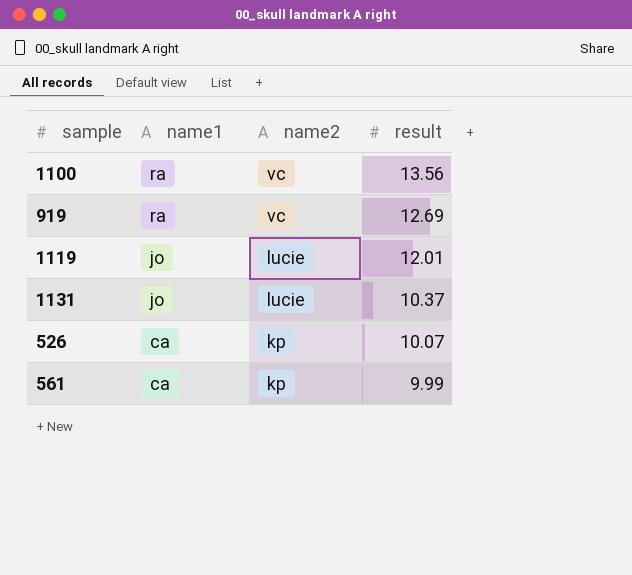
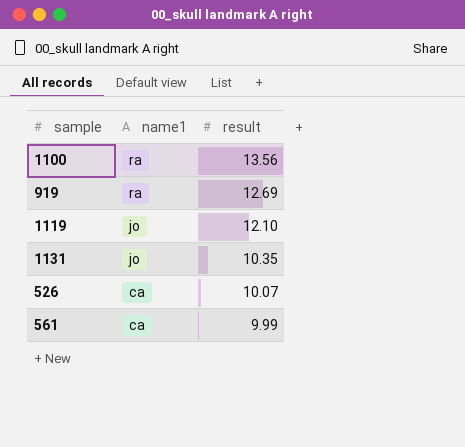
column name2 | position: 3 -> none
1119 | result: 12.01 -> 12.10
1131 | result: 10.37 -> 10.35

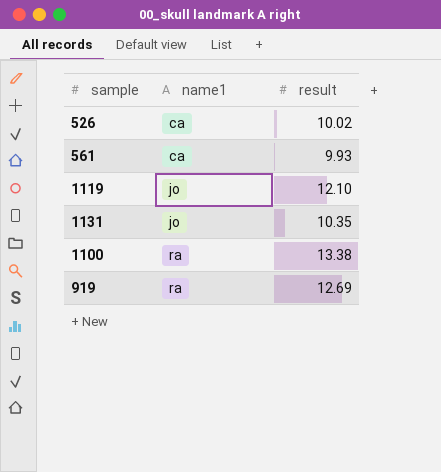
row order: name1 descending -> name1 ascending
526 | result: 10.07 -> 10.02
561 | result: 9.99 -> 9.93
1100 | result: 13.56 -> 13.38

